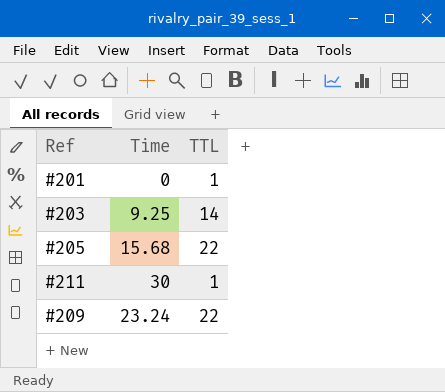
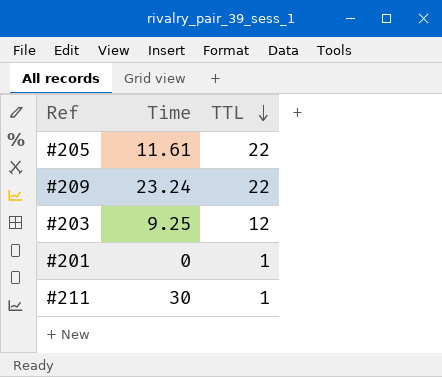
row order: none -> TTL descending
#205 | Time: 15.68 -> 11.61
#203 | TTL: 14 -> 12

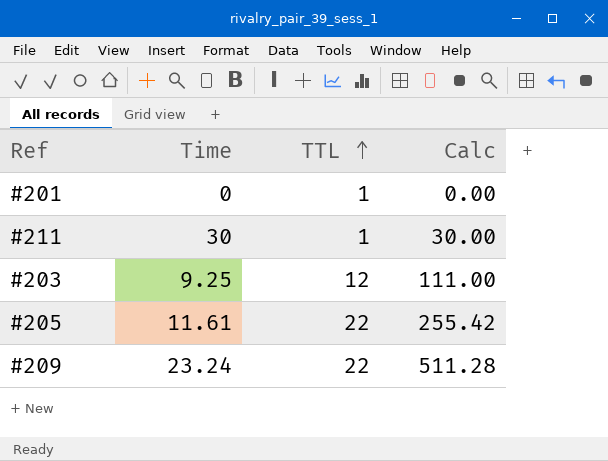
row order: TTL descending -> TTL ascending
column Calc | formula: none -> [Time] * [TTL]

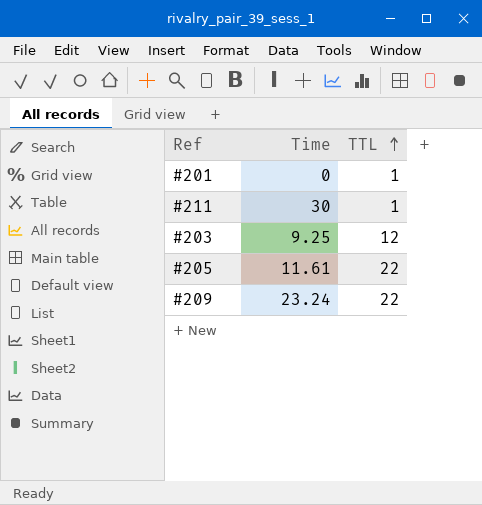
column Calc | formula: [Time] * [TTL] -> none

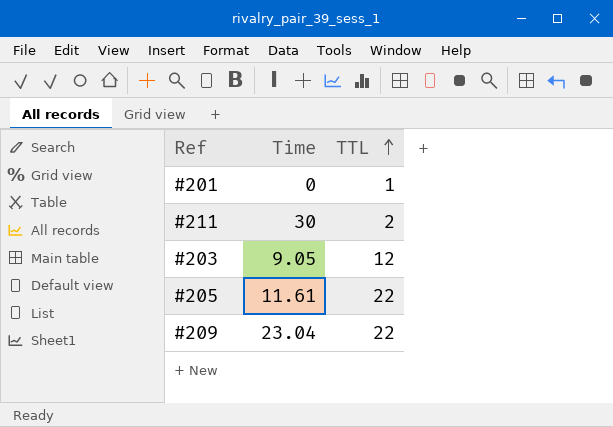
#211 | TTL: 1 -> 2
#203 | Time: 9.25 -> 9.05
#209 | Time: 23.24 -> 23.04

